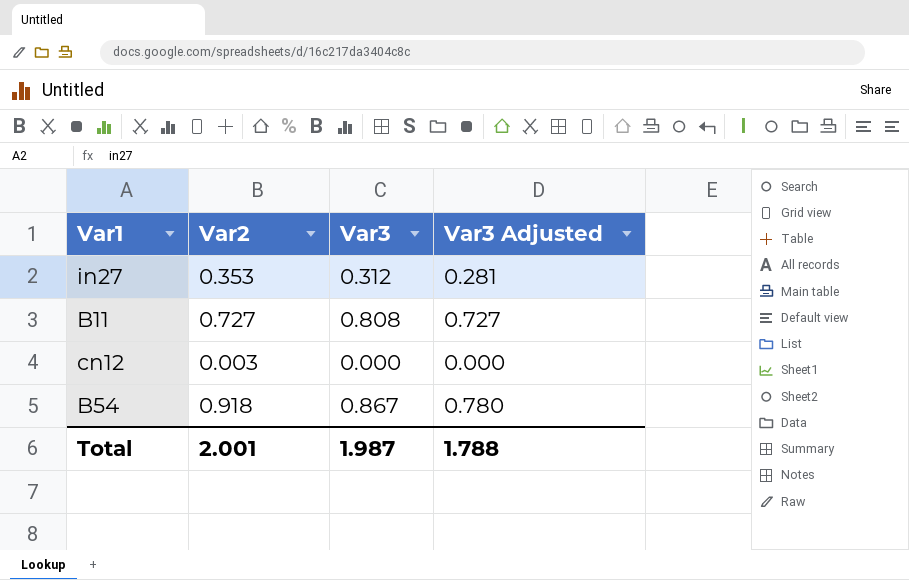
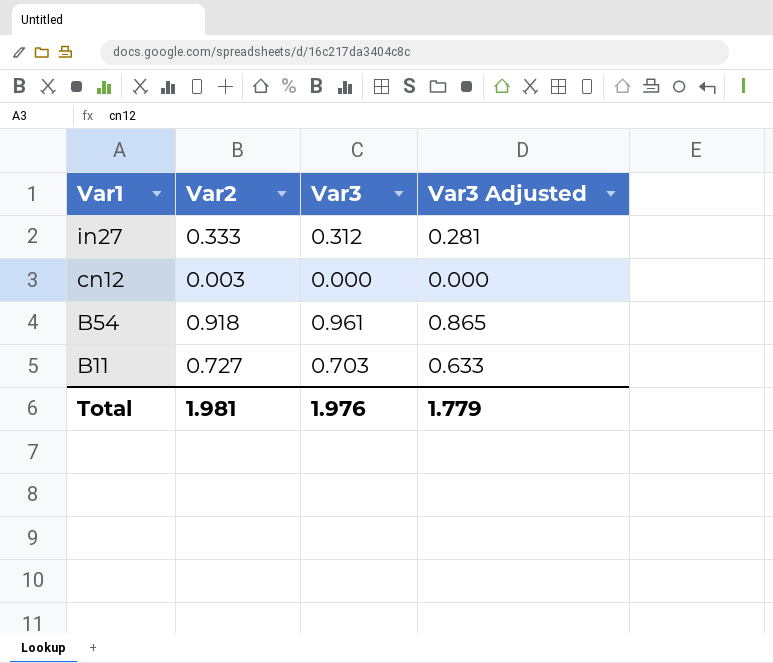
row order: none -> Var1 descending
in27 | Var2: 0.353 -> 0.333
B54 | Var3: 0.867 -> 0.961
B54 | Var3 Adjusted: 0.780 -> 0.865
B11 | Var3: 0.808 -> 0.703
B11 | Var3 Adjusted: 0.727 -> 0.633
Total | Var2: 2.001 -> 1.981
Total | Var3: 1.987 -> 1.976
Total | Var3 Adjusted: 1.788 -> 1.779

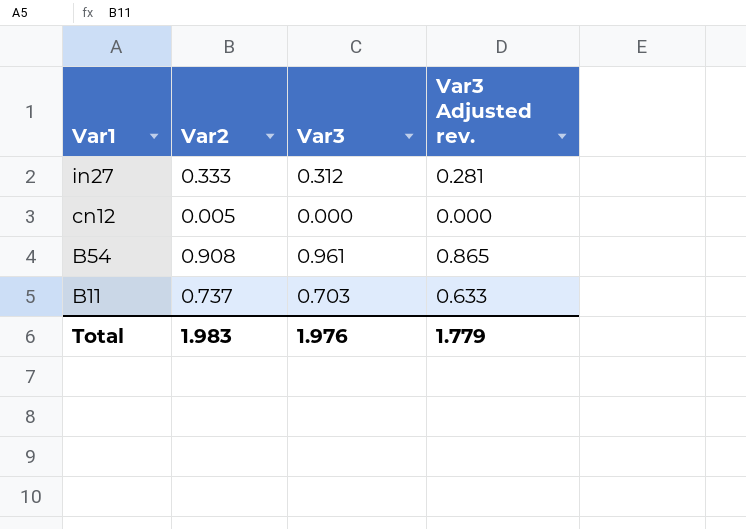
column name: Var3 Adjusted -> Var3 Adjusted rev.
cn12 | Var2: 0.003 -> 0.005
B54 | Var2: 0.918 -> 0.908
B11 | Var2: 0.727 -> 0.737
Total | Var2: 1.981 -> 1.983

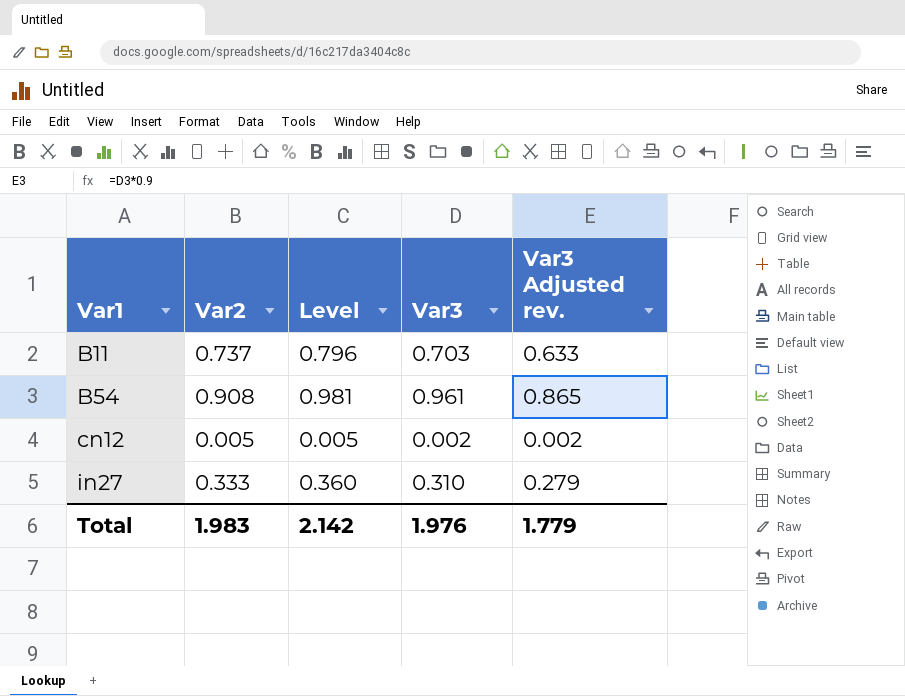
row order: Var1 descending -> Var1 ascending
column Level | formula: none -> [Var2] * 1.08
cn12 | Var3: 0.000 -> 0.002
cn12 | Var3 Adjusted rev.: 0.000 -> 0.002
in27 | Var3: 0.312 -> 0.310
in27 | Var3 Adjusted rev.: 0.281 -> 0.279

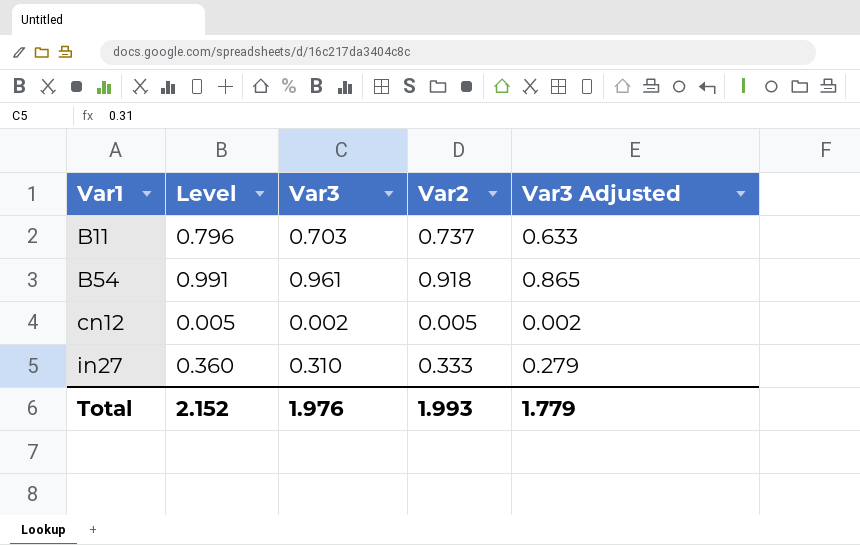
column Var2 | position: 2 -> 4
column name: Var3 Adjusted rev. -> Var3 Adjusted
B54 | Level: 0.981 -> 0.991
B54 | Var2: 0.908 -> 0.918
Total | Level: 2.142 -> 2.152
Total | Var2: 1.983 -> 1.993

